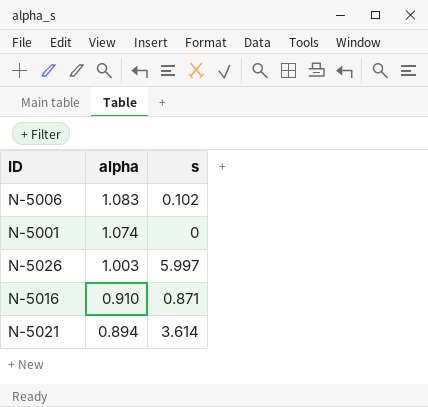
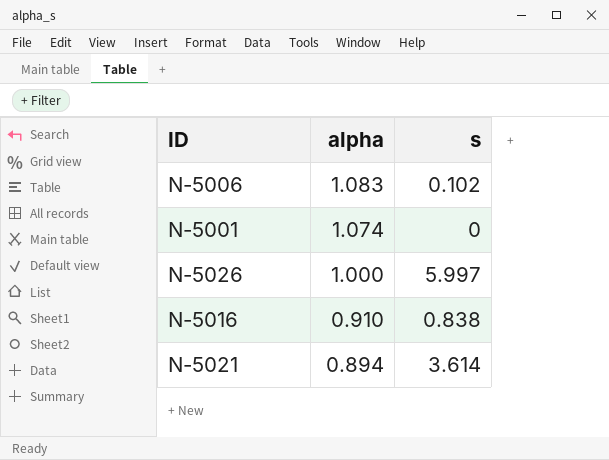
N-5026 | alpha: 1.003 -> 1.000
N-5016 | s: 0.871 -> 0.838

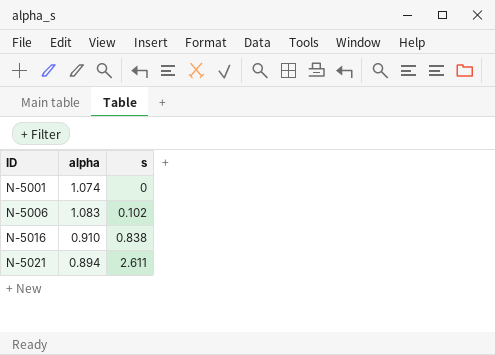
row order: alpha descending -> ID ascending
row N-5026: 1.000 | 5.997 -> none
N-5021 | s: 3.614 -> 2.611

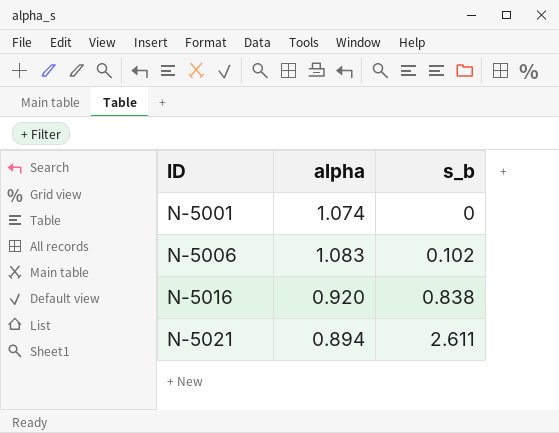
column name: s -> s_b
N-5016 | alpha: 0.910 -> 0.920

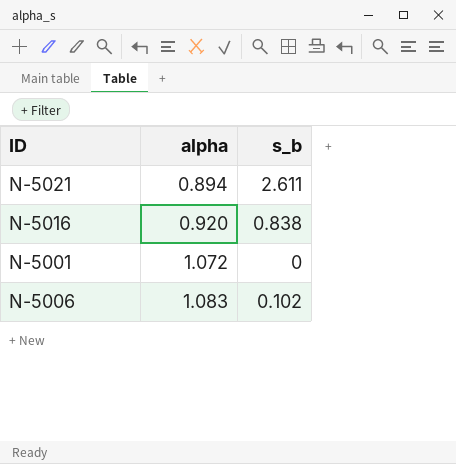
row order: ID ascending -> alpha ascending
N-5001 | alpha: 1.074 -> 1.072

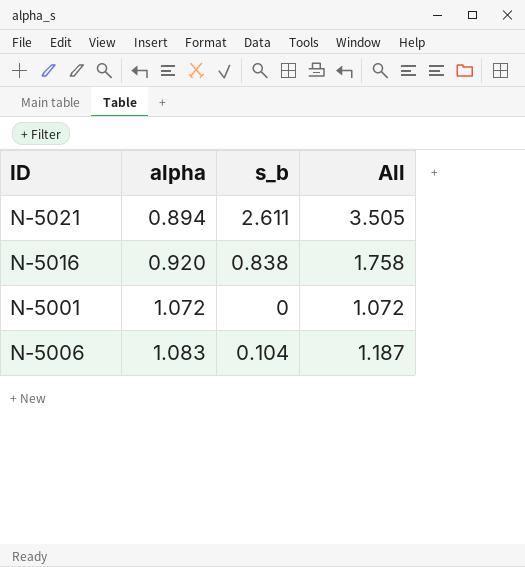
column All | formula: none -> [alpha] + [s_b]
N-5006 | s_b: 0.102 -> 0.104

